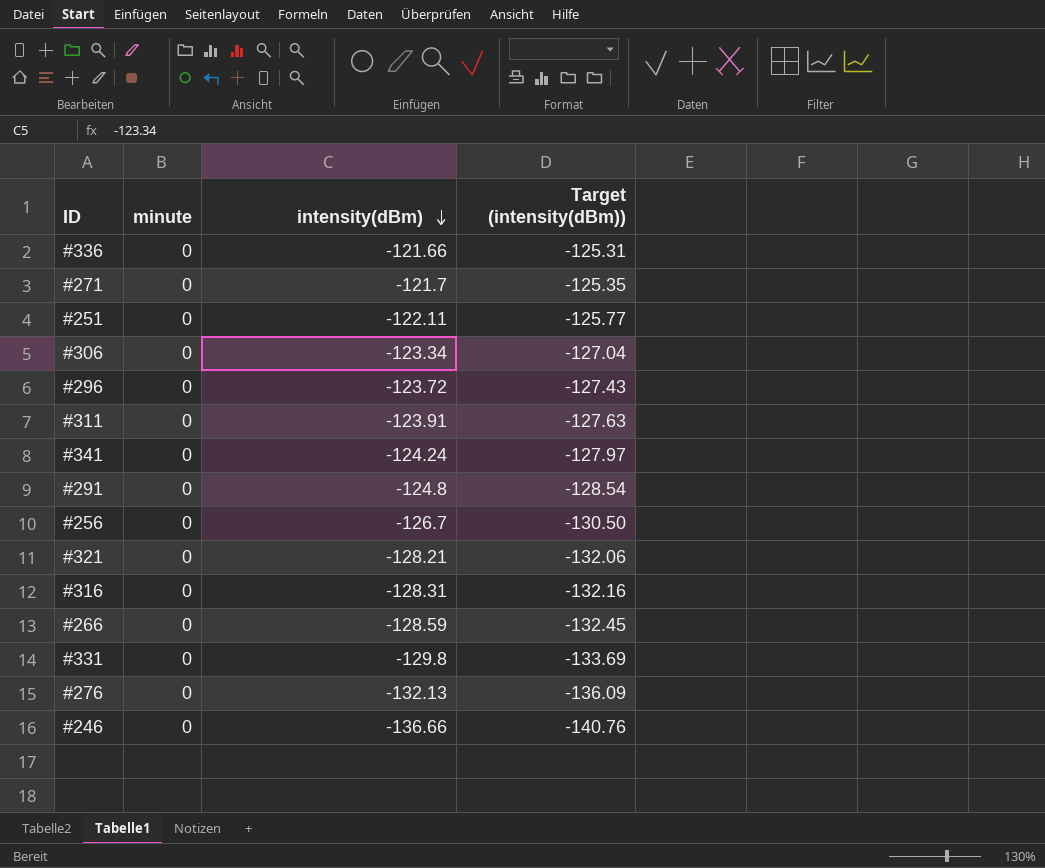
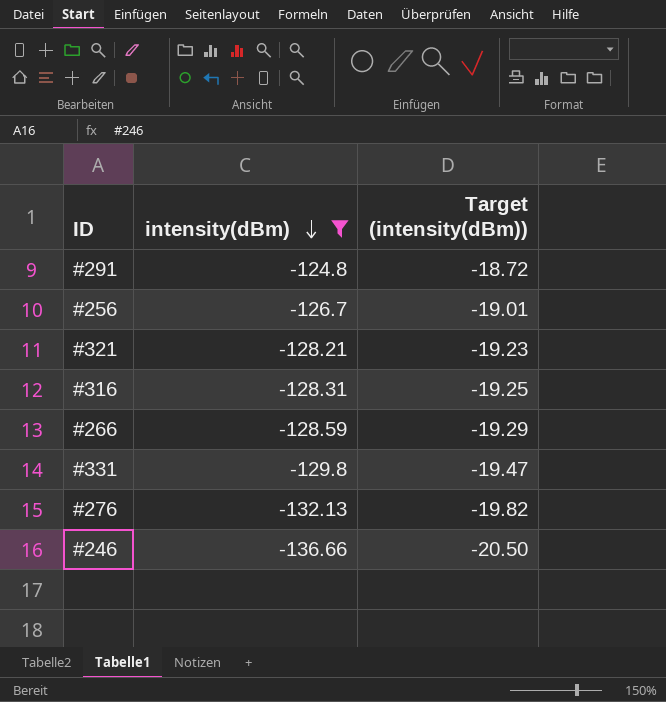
filter: none -> intensity(dBm) <= -124.8
column minute | position: 2 -> none
column Target (intensity(dBm)) | formula: [intensity(dBm)] * 1.03 -> [intensity(dBm)] * 0.15

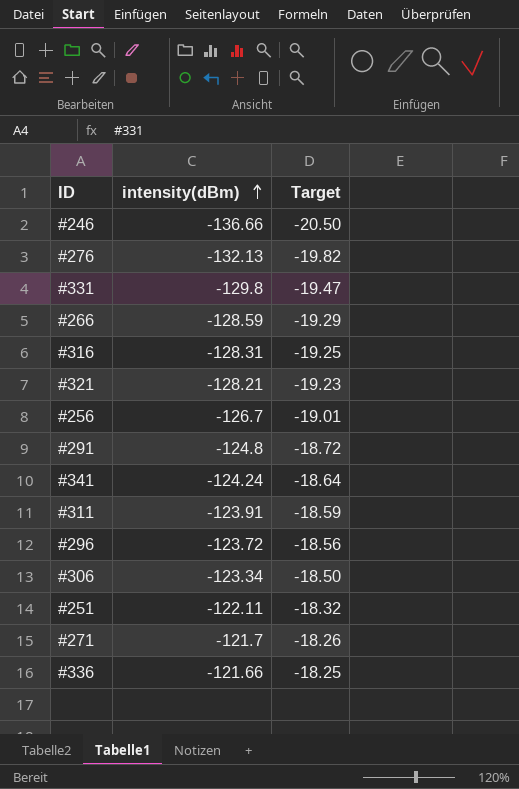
filter: intensity(dBm) <= -124.8 -> none
row order: intensity(dBm) descending -> intensity(dBm) ascending
column name: Target (intensity(dBm)) -> Target

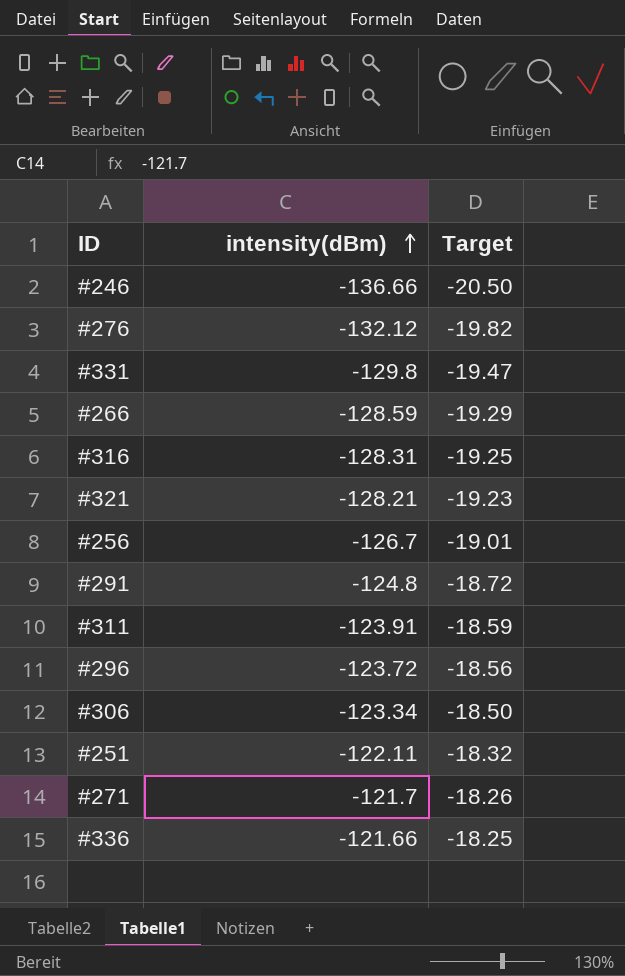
row #341: -124.24 | -18.64 -> none
#276 | intensity(dBm): -132.13 -> -132.12

